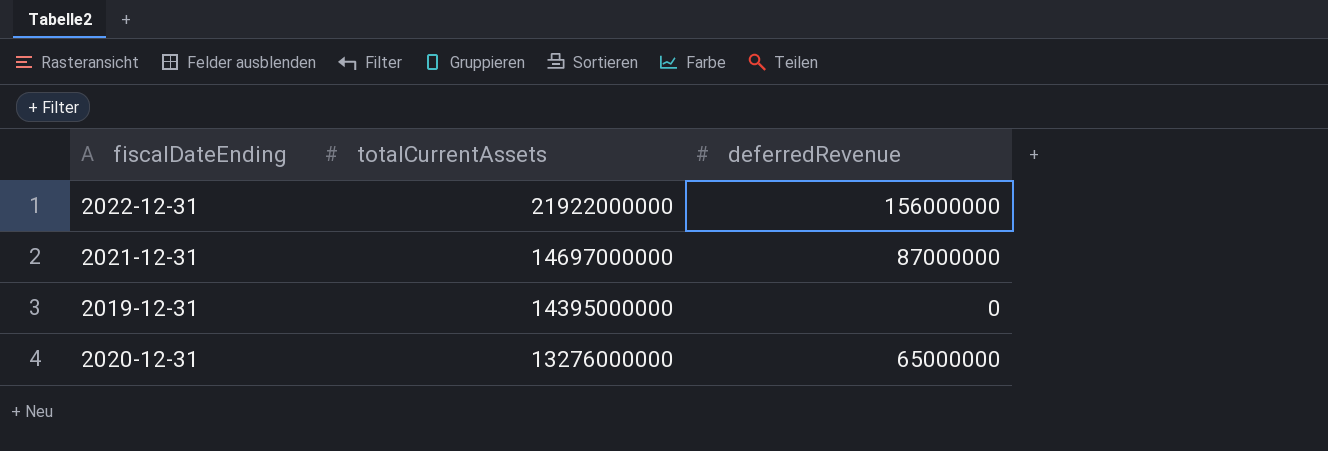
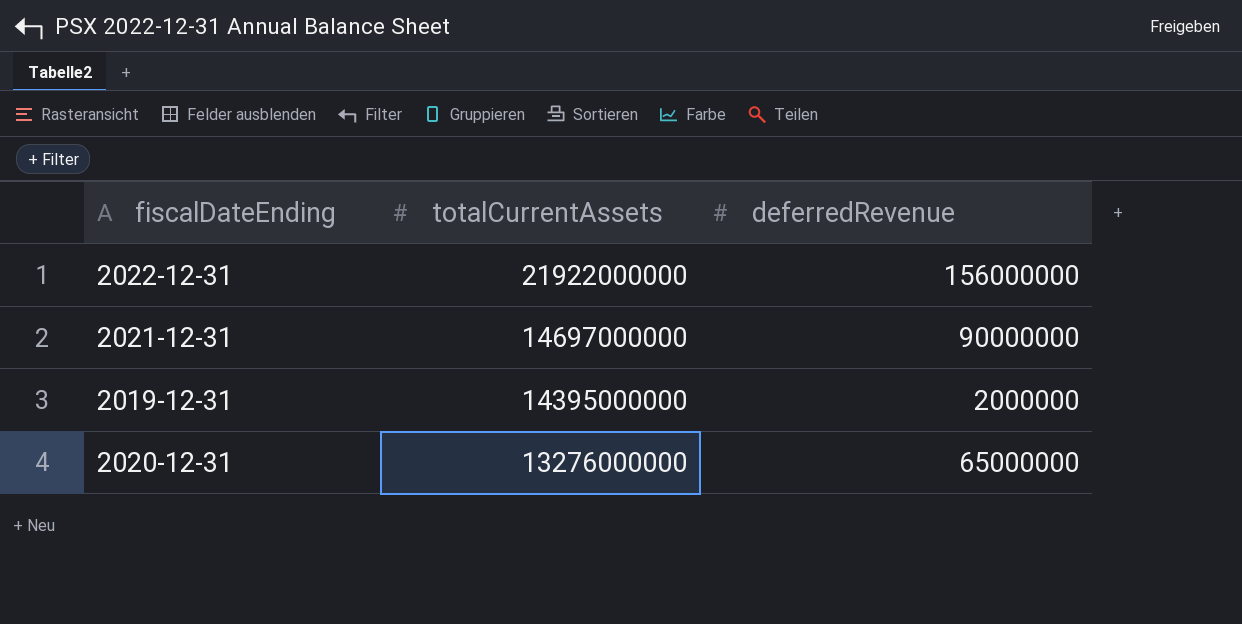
2021-12-31 | deferredRevenue: 87000000 -> 90000000
2019-12-31 | deferredRevenue: 0 -> 2000000

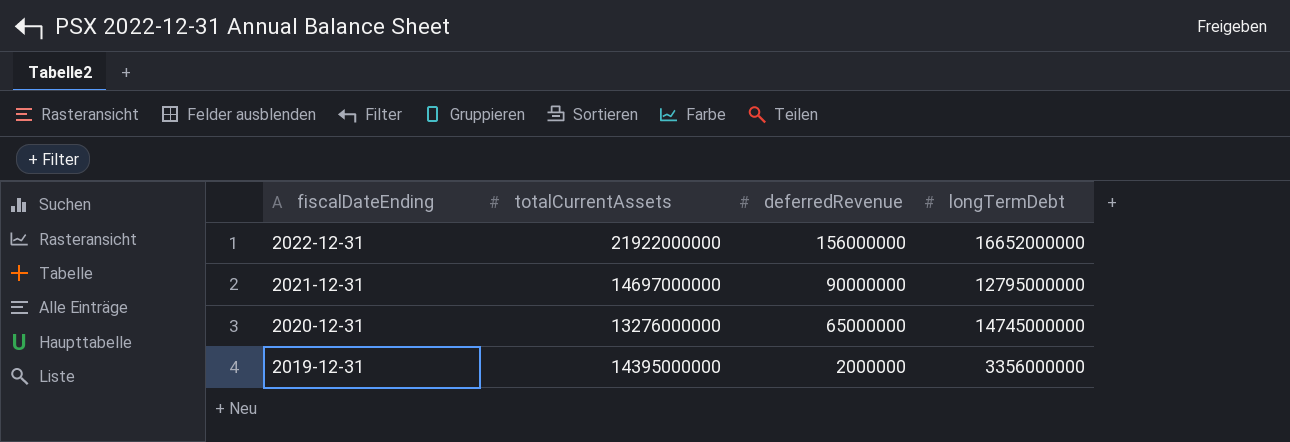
row order: totalCurrentAssets descending -> fiscalDateEnding descending
column longTermDebt | position: none -> 4

